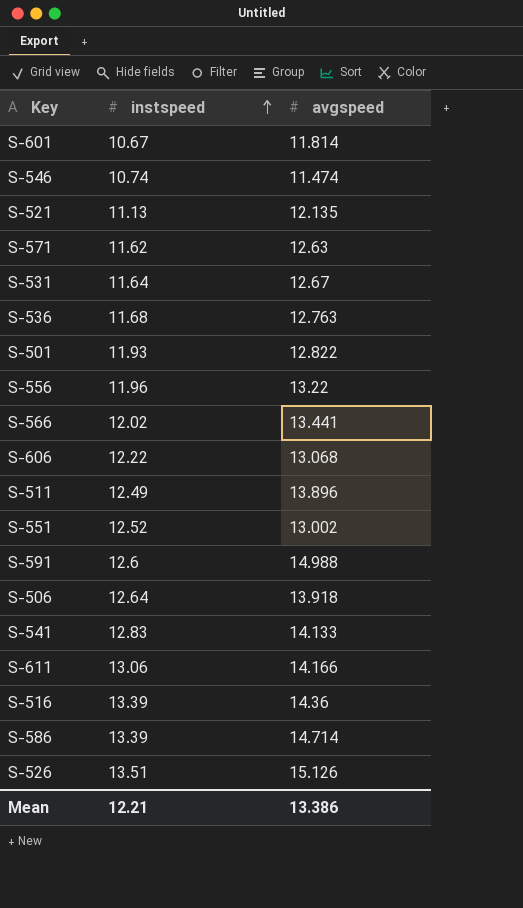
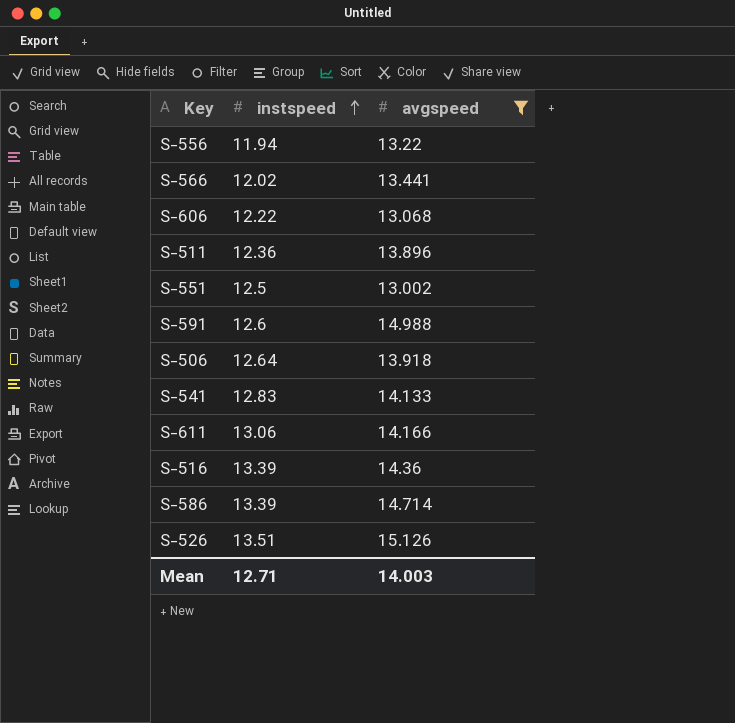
filter: none -> avgspeed >= 13.002
S-556 | instspeed: 11.96 -> 11.94
S-511 | instspeed: 12.49 -> 12.36
S-551 | instspeed: 12.52 -> 12.5
Mean | instspeed: 12.21 -> 12.71
Mean | avgspeed: 13.386 -> 14.003

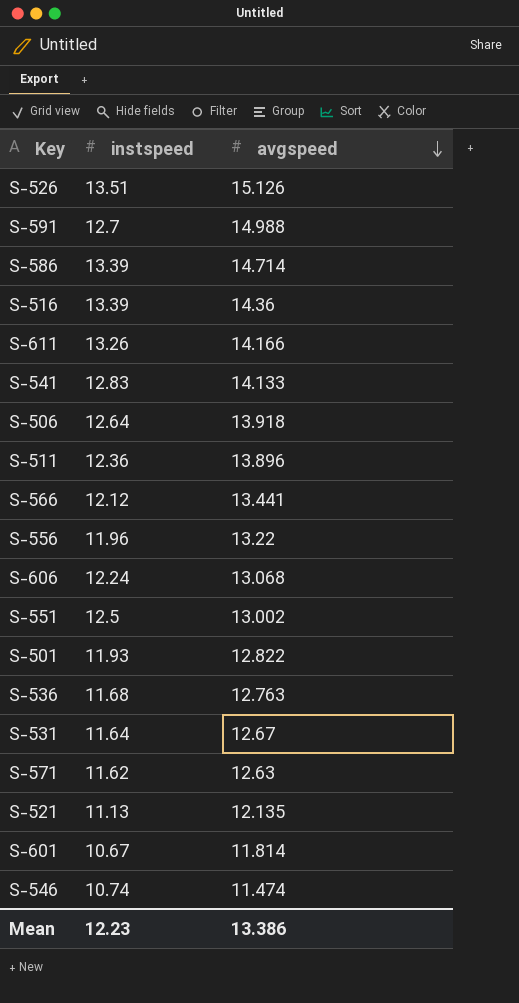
filter: avgspeed >= 13.002 -> none
row order: instspeed ascending -> avgspeed descending
S-591 | instspeed: 12.6 -> 12.7
S-611 | instspeed: 13.06 -> 13.26
S-566 | instspeed: 12.02 -> 12.12
S-556 | instspeed: 11.94 -> 11.96
S-606 | instspeed: 12.22 -> 12.24
Mean | instspeed: 12.71 -> 12.23
Mean | avgspeed: 14.003 -> 13.386

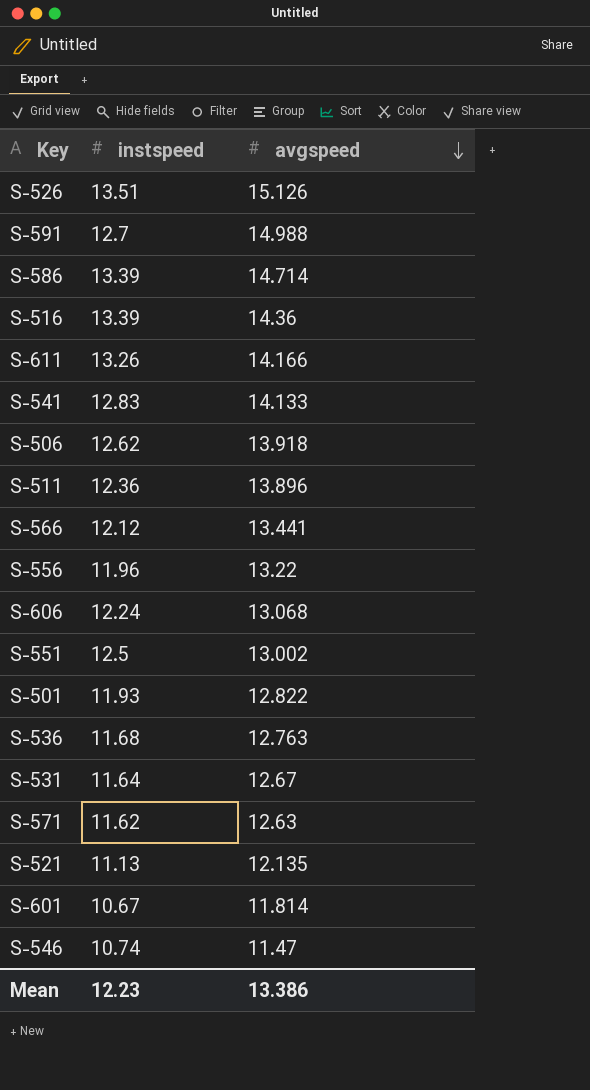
S-506 | instspeed: 12.64 -> 12.62
S-546 | avgspeed: 11.474 -> 11.47

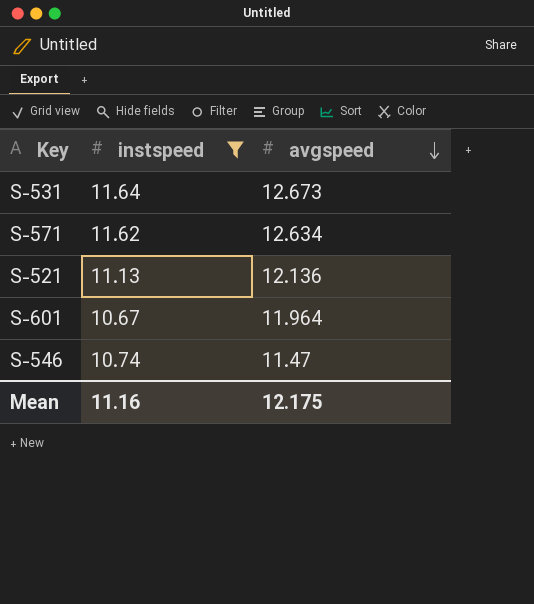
filter: none -> instspeed <= 11.64
S-531 | avgspeed: 12.67 -> 12.673
S-571 | avgspeed: 12.63 -> 12.634
S-521 | avgspeed: 12.135 -> 12.136
S-601 | avgspeed: 11.814 -> 11.964
Mean | instspeed: 12.23 -> 11.16
Mean | avgspeed: 13.386 -> 12.175

